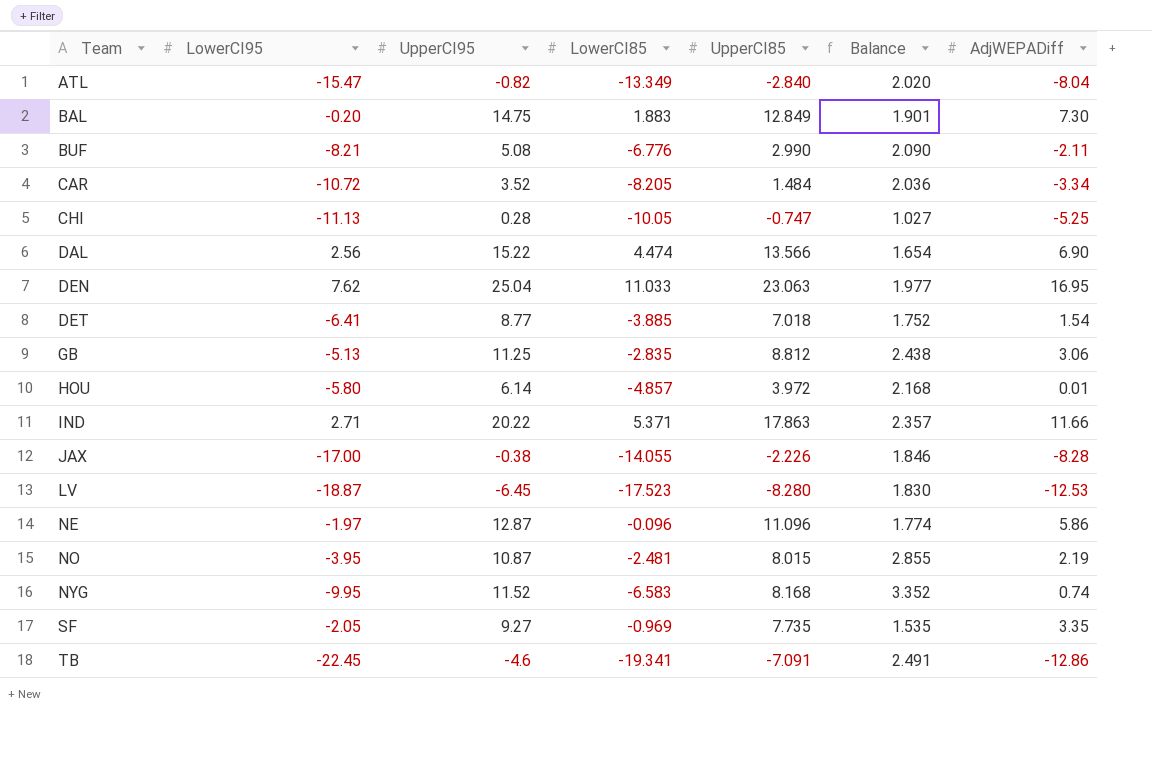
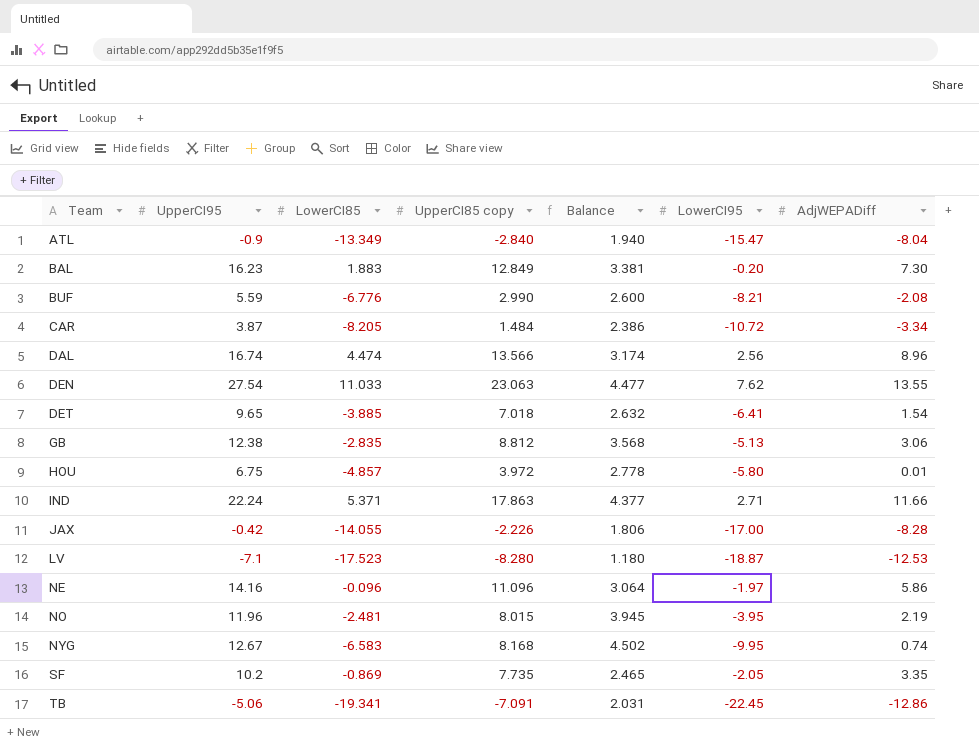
column name: UpperCI85 -> UpperCI85 copy
column LowerCI95 | position: 2 -> 6
row CHI: -11.13 | 0.28 | -10.05 | -0.747 | 1.027 | -5.25 -> none
ATL | UpperCI95: -0.82 -> -0.9
ATL | Balance: 2.020 -> 1.940
BAL | UpperCI95: 14.75 -> 16.23
BAL | Balance: 1.901 -> 3.381
BUF | UpperCI95: 5.08 -> 5.59
BUF | Balance: 2.090 -> 2.600
BUF | AdjWEPADiff: -2.11 -> -2.08
CAR | UpperCI95: 3.52 -> 3.87
CAR | Balance: 2.036 -> 2.386
DAL | UpperCI95: 15.22 -> 16.74
DAL | Balance: 1.654 -> 3.174
DAL | AdjWEPADiff: 6.90 -> 8.96
DEN | UpperCI95: 25.04 -> 27.54
DEN | Balance: 1.977 -> 4.477
DEN | AdjWEPADiff: 16.95 -> 13.55
DET | UpperCI95: 8.77 -> 9.65
DET | Balance: 1.752 -> 2.632
GB | UpperCI95: 11.25 -> 12.38
GB | Balance: 2.438 -> 3.568
HOU | UpperCI95: 6.14 -> 6.75
HOU | Balance: 2.168 -> 2.778
IND | UpperCI95: 20.22 -> 22.24
IND | Balance: 2.357 -> 4.377
JAX | UpperCI95: -0.38 -> -0.42
JAX | Balance: 1.846 -> 1.806
LV | UpperCI95: -6.45 -> -7.1
LV | Balance: 1.830 -> 1.180
NE | UpperCI95: 12.87 -> 14.16
NE | Balance: 1.774 -> 3.064
NO | UpperCI95: 10.87 -> 11.96
NO | Balance: 2.855 -> 3.945
NYG | UpperCI95: 11.52 -> 12.67
NYG | Balance: 3.352 -> 4.502
SF | UpperCI95: 9.27 -> 10.2
SF | LowerCI85: -0.969 -> -0.869
SF | Balance: 1.535 -> 2.465
TB | UpperCI95: -4.6 -> -5.06
TB | Balance: 2.491 -> 2.031

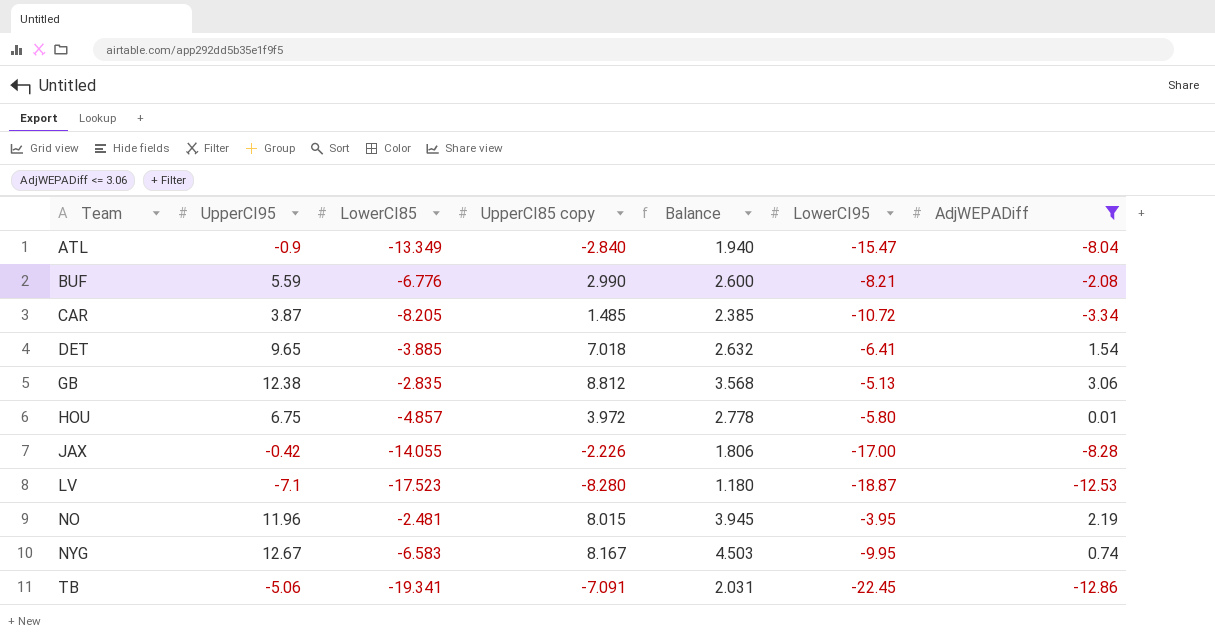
filter: none -> AdjWEPADiff <= 3.06
CAR | UpperCI85 copy: 1.484 -> 1.485
CAR | Balance: 2.386 -> 2.385
NYG | UpperCI85 copy: 8.168 -> 8.167
NYG | Balance: 4.502 -> 4.503

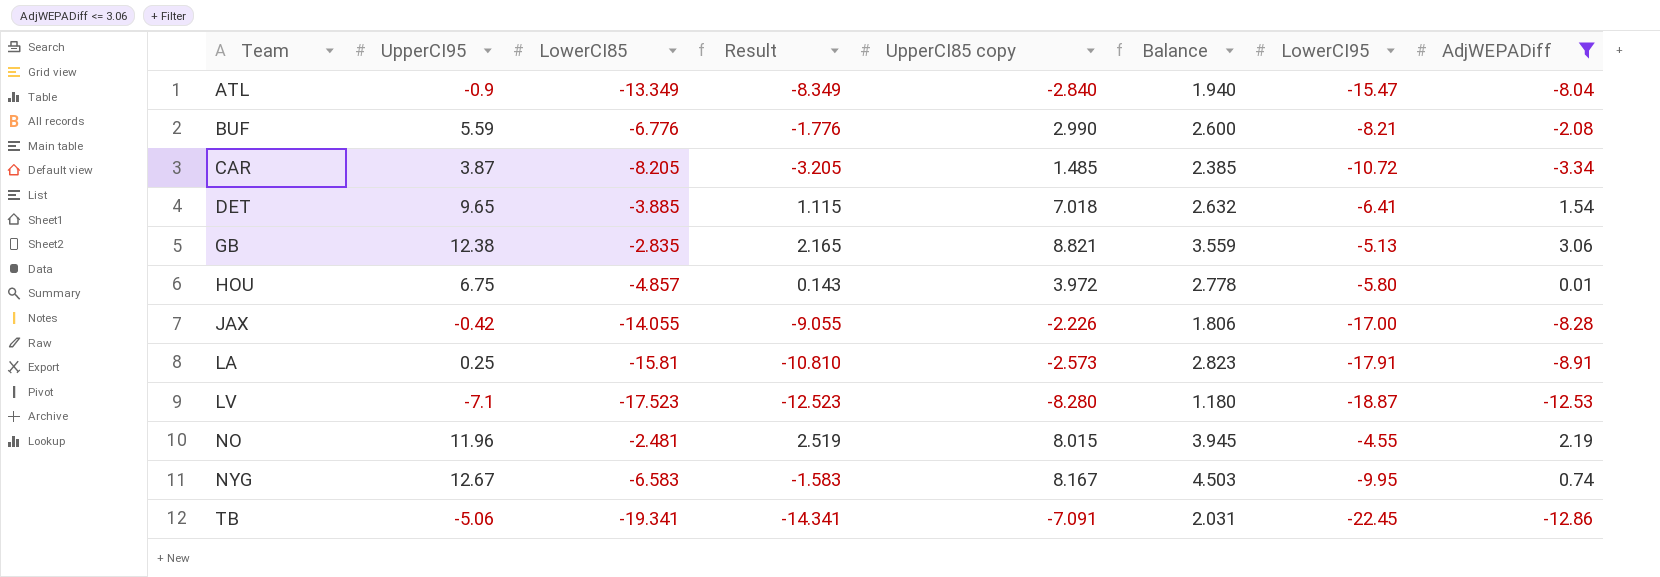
column Result | formula: none -> [LowerCI85] + 5
GB | UpperCI85 copy: 8.812 -> 8.821
GB | Balance: 3.568 -> 3.559
row LA: none -> 0.25 | -15.81 | -10.810 | -2.573 | 2.823 | -17.91 | -8.91
NO | LowerCI95: -3.95 -> -4.55

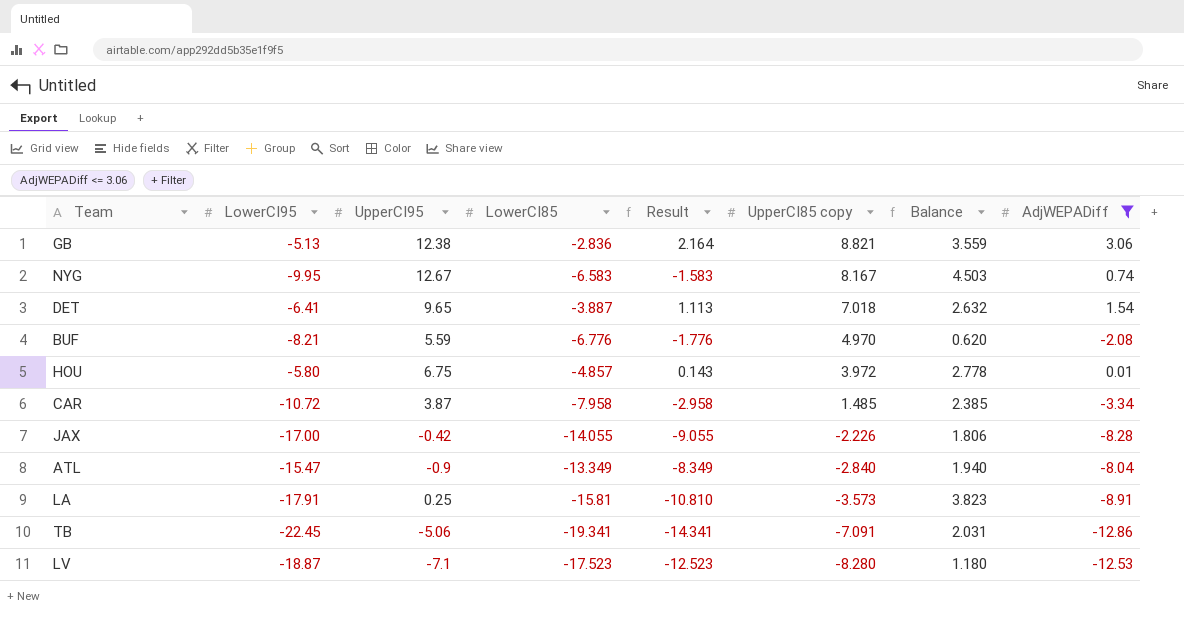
row order: Team ascending -> UpperCI85 copy descending
column LowerCI95 | position: 7 -> 2
row NO: 11.96 | -2.481 | 2.519 | 8.015 | 3.945 | -4.55 | 2.19 -> none
GB | LowerCI85: -2.835 -> -2.836
GB | Result: 2.165 -> 2.164
DET | LowerCI85: -3.885 -> -3.887
DET | Result: 1.115 -> 1.113
BUF | UpperCI85 copy: 2.990 -> 4.970
BUF | Balance: 2.600 -> 0.620
CAR | LowerCI85: -8.205 -> -7.958
CAR | Result: -3.205 -> -2.958
LA | UpperCI85 copy: -2.573 -> -3.573
LA | Balance: 2.823 -> 3.823

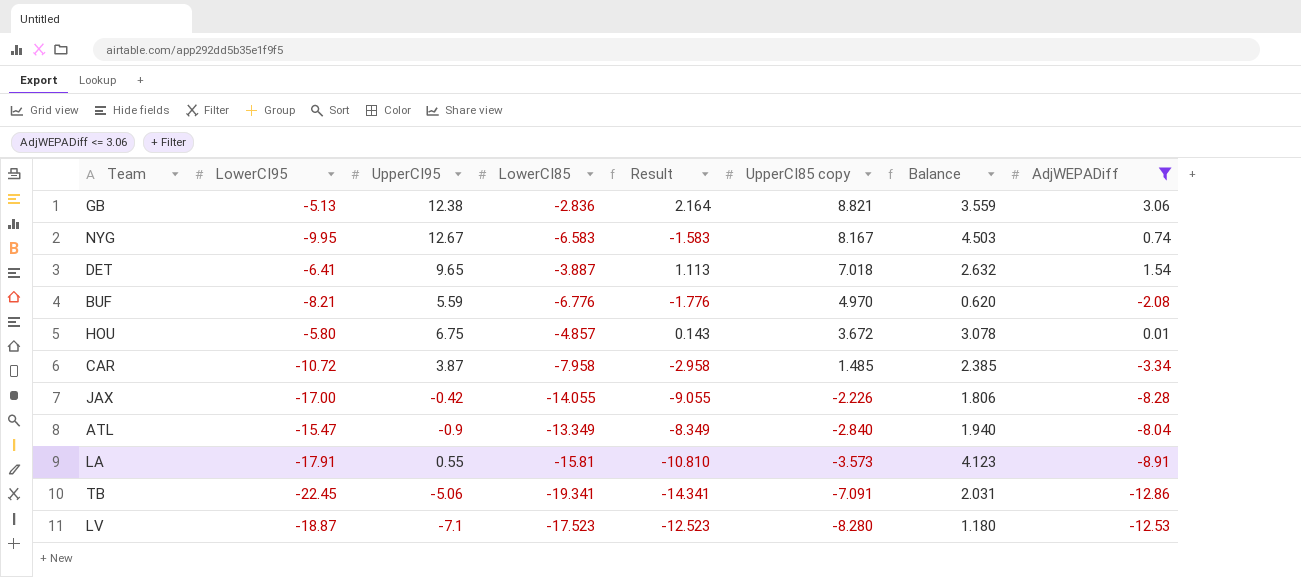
HOU | UpperCI85 copy: 3.972 -> 3.672
HOU | Balance: 2.778 -> 3.078
LA | UpperCI95: 0.25 -> 0.55
LA | Balance: 3.823 -> 4.123

